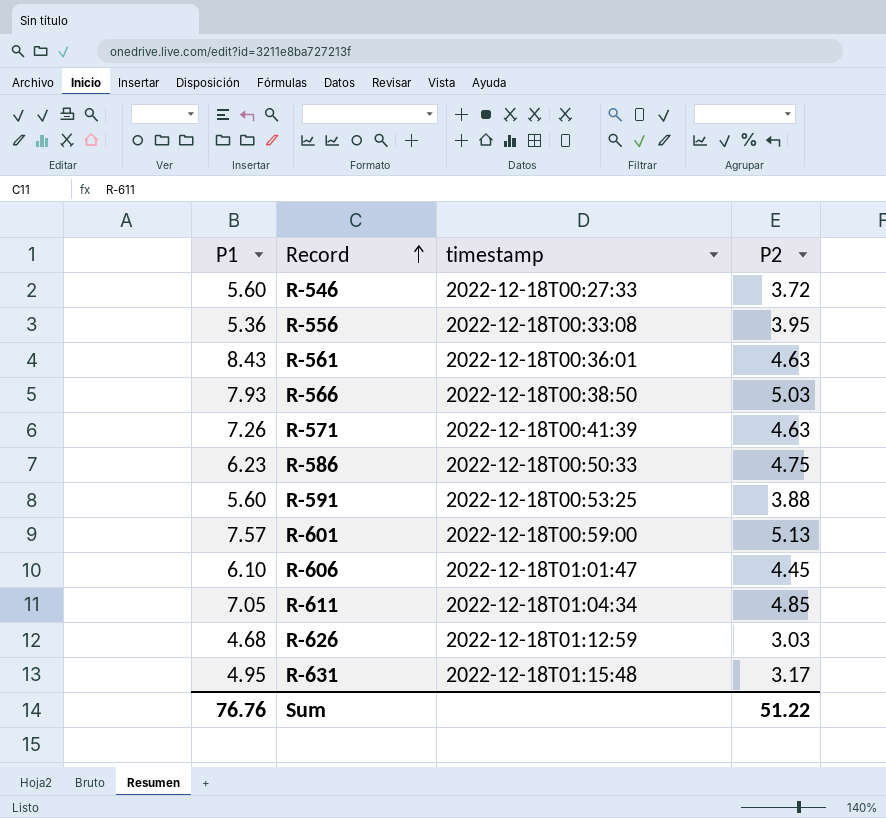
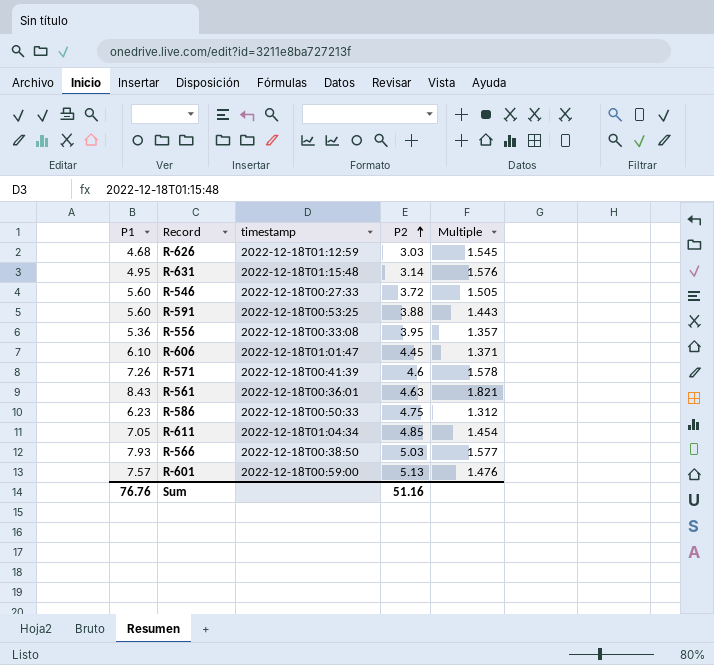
row order: Record ascending -> P2 ascending
column Multiple | formula: none -> [P1] / [P2]
R-631 | P2: 3.17 -> 3.14
R-571 | P2: 4.63 -> 4.6
Sum | P2: 51.22 -> 51.16

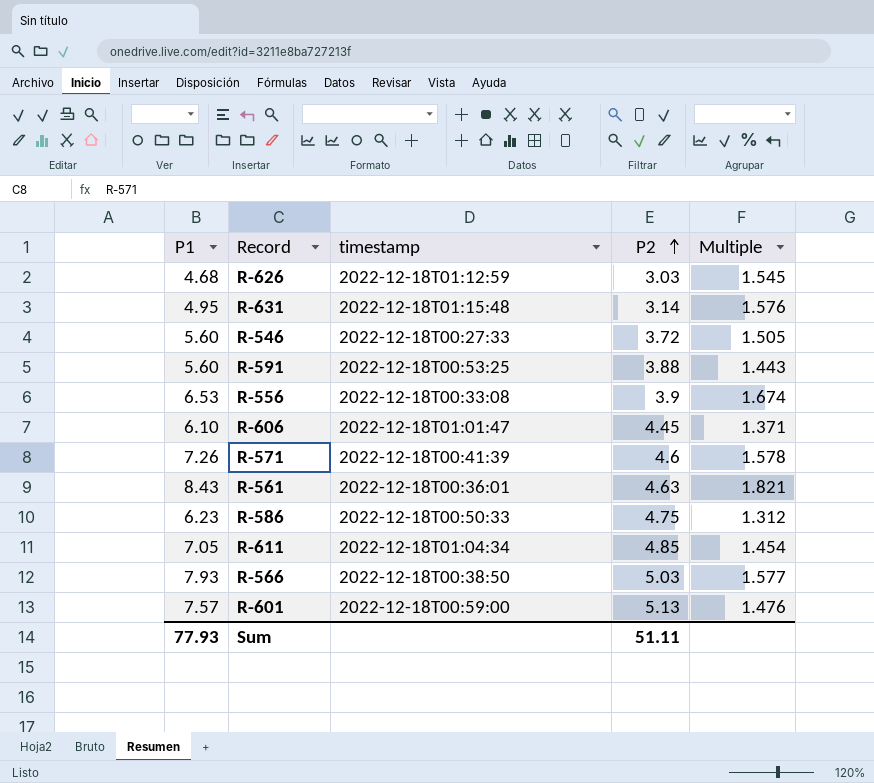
R-556 | P1: 5.36 -> 6.53
R-556 | P2: 3.95 -> 3.9
R-556 | Multiple: 1.357 -> 1.674
Sum | P1: 76.76 -> 77.93
Sum | P2: 51.16 -> 51.11

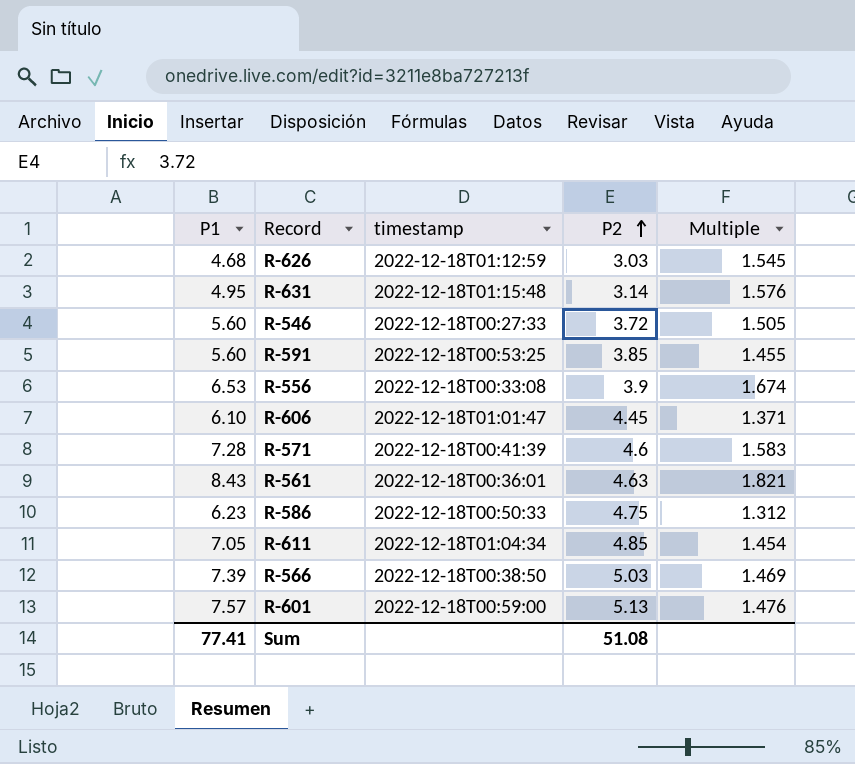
R-591 | P2: 3.88 -> 3.85
R-591 | Multiple: 1.443 -> 1.455
R-571 | P1: 7.26 -> 7.28
R-571 | Multiple: 1.578 -> 1.583
R-566 | P1: 7.93 -> 7.39
R-566 | Multiple: 1.577 -> 1.469
Sum | P1: 77.93 -> 77.41
Sum | P2: 51.11 -> 51.08

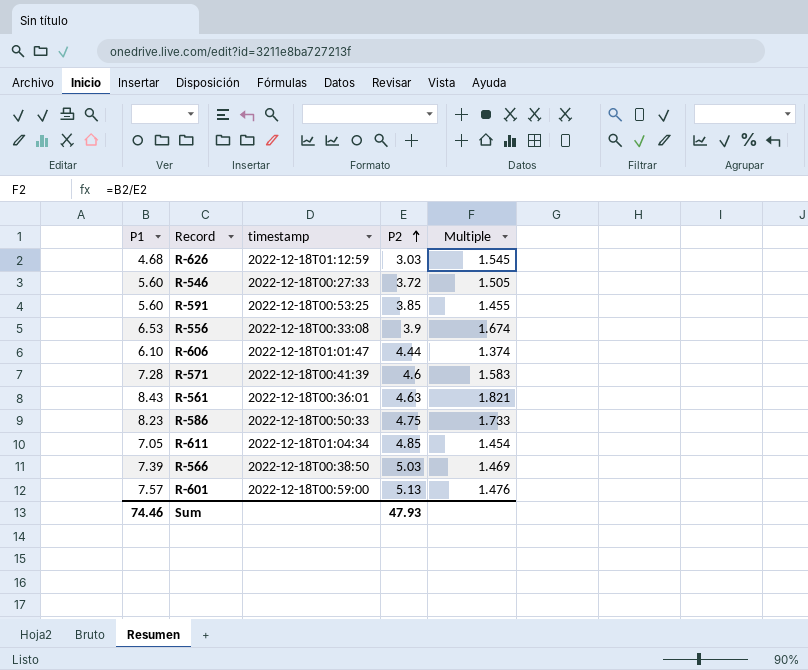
row R-631: 4.95 | 2022-12-18T01:15:48 | 3.14 | 1.576 -> none
R-606 | P2: 4.45 -> 4.44
R-606 | Multiple: 1.371 -> 1.374
R-586 | P1: 6.23 -> 8.23
R-586 | Multiple: 1.312 -> 1.733
Sum | P1: 77.41 -> 74.46
Sum | P2: 51.08 -> 47.93

